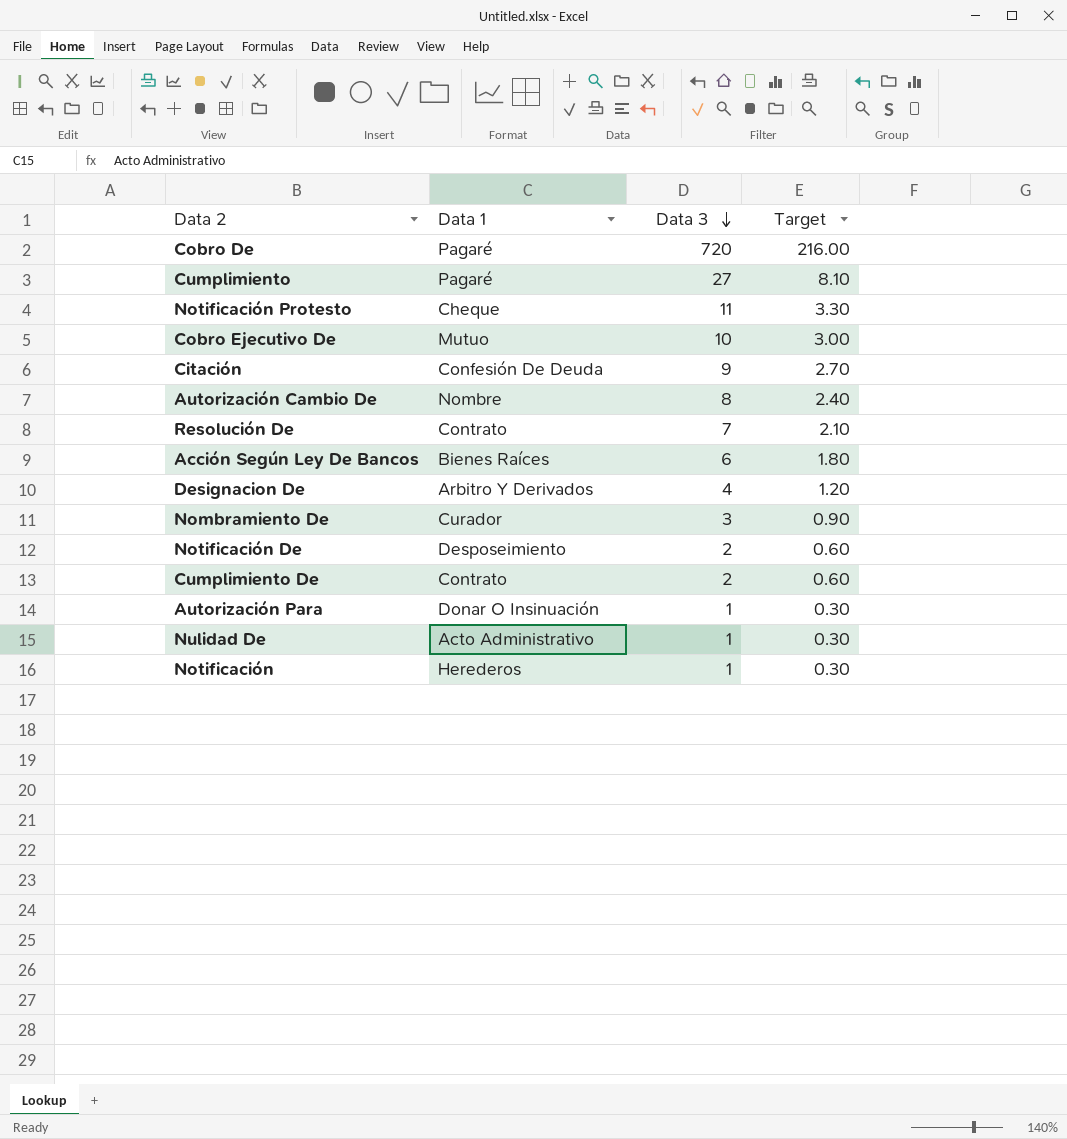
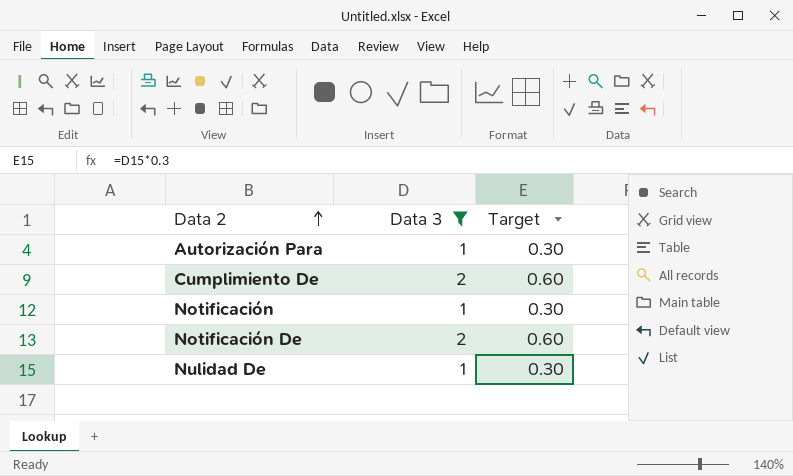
filter: none -> Data 3 <= 2
row order: Data 3 descending -> Data 2 ascending
column Data 1 | position: 2 -> none

